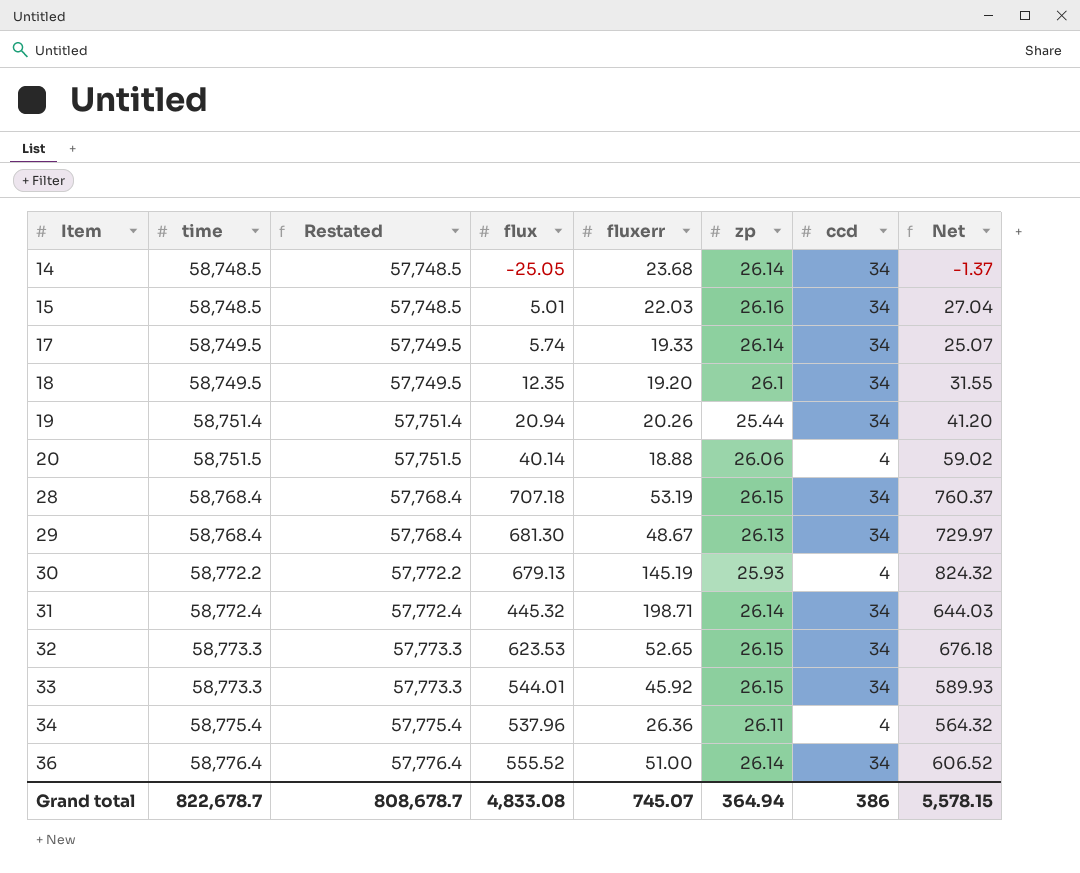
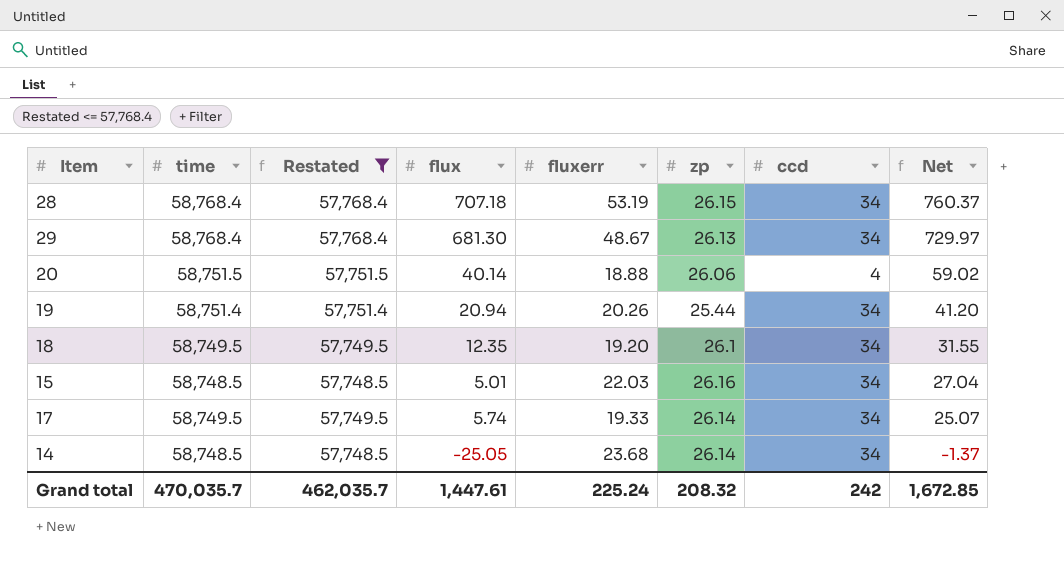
filter: none -> Restated <= 57,768.4
row order: Item ascending -> Net descending
Grand total | time: 822,678.7 -> 470,035.7
Grand total | Restated: 808,678.7 -> 462,035.7
Grand total | flux: 4,833.08 -> 1,447.61
Grand total | fluxerr: 745.07 -> 225.24
Grand total | zp: 364.94 -> 208.32
Grand total | ccd: 386 -> 242
Grand total | Net: 5,578.15 -> 1,672.85

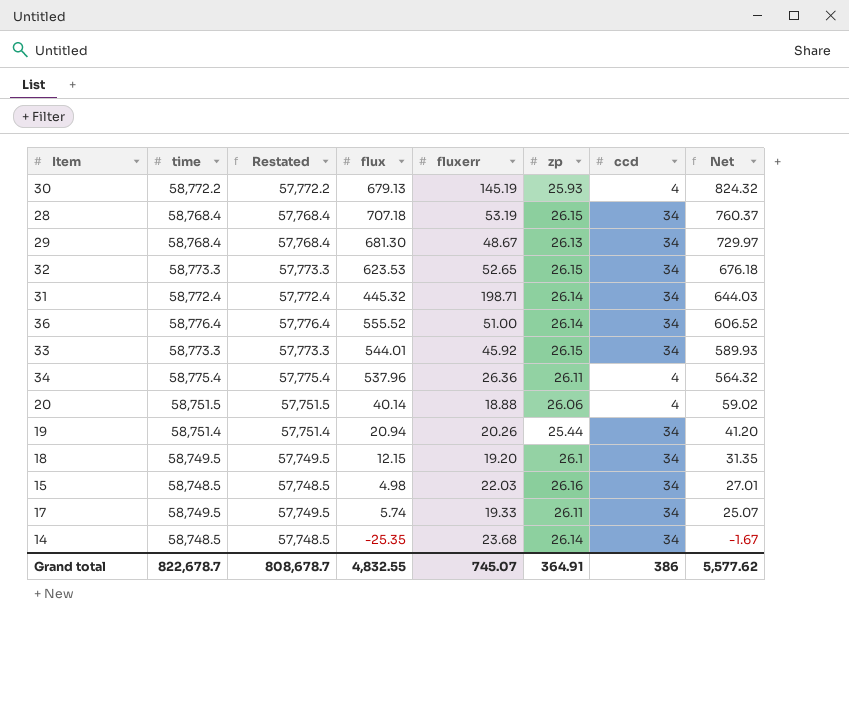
filter: Restated <= 57,768.4 -> none
18 | flux: 12.35 -> 12.15
18 | Net: 31.55 -> 31.35
15 | flux: 5.01 -> 4.98
15 | Net: 27.04 -> 27.01
17 | zp: 26.14 -> 26.11
14 | flux: -25.05 -> -25.35
14 | Net: -1.37 -> -1.67
Grand total | time: 470,035.7 -> 822,678.7
Grand total | Restated: 462,035.7 -> 808,678.7
Grand total | flux: 1,447.61 -> 4,832.55
Grand total | fluxerr: 225.24 -> 745.07
Grand total | zp: 208.32 -> 364.91
Grand total | ccd: 242 -> 386
Grand total | Net: 1,672.85 -> 5,577.62

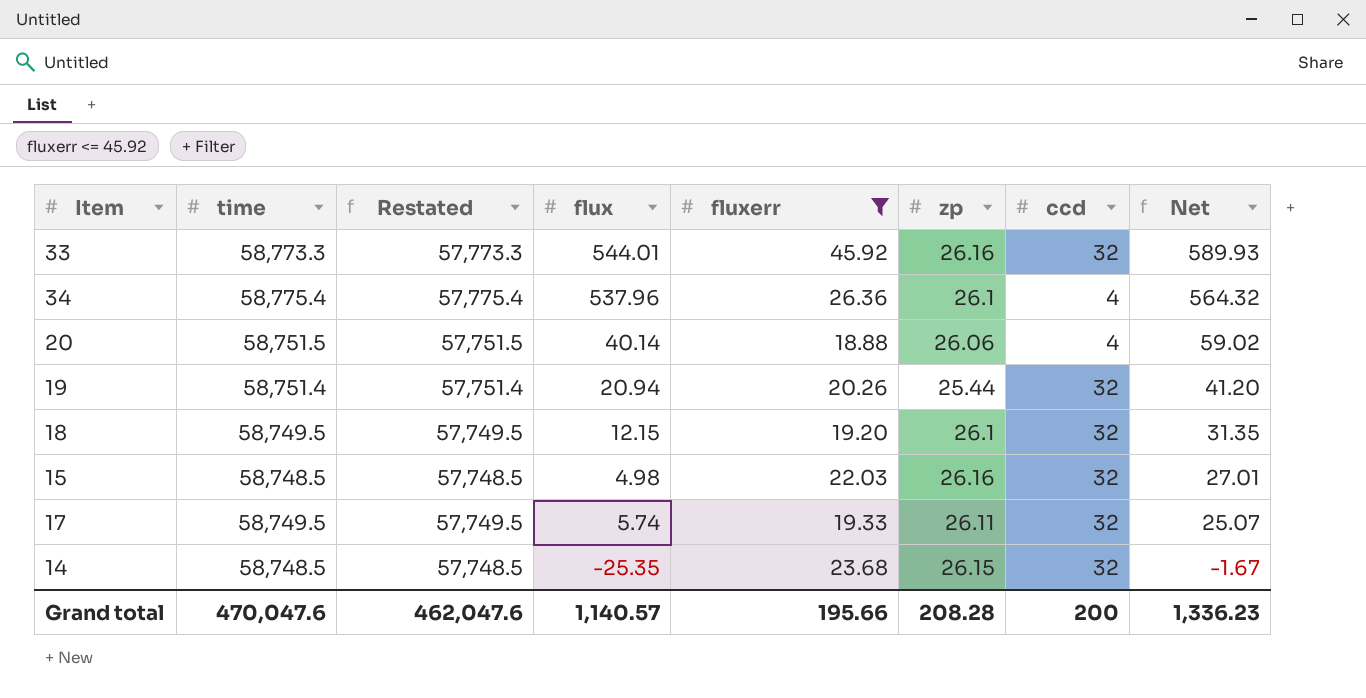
filter: none -> fluxerr <= 45.92
33 | zp: 26.15 -> 26.16
33 | ccd: 34 -> 32
34 | zp: 26.11 -> 26.1
19 | ccd: 34 -> 32
18 | ccd: 34 -> 32
15 | ccd: 34 -> 32
17 | ccd: 34 -> 32
14 | zp: 26.14 -> 26.15
14 | ccd: 34 -> 32
Grand total | time: 822,678.7 -> 470,047.6
Grand total | Restated: 808,678.7 -> 462,047.6
Grand total | flux: 4,832.55 -> 1,140.57
Grand total | fluxerr: 745.07 -> 195.66
Grand total | zp: 364.91 -> 208.28
Grand total | ccd: 386 -> 200
Grand total | Net: 5,577.62 -> 1,336.23

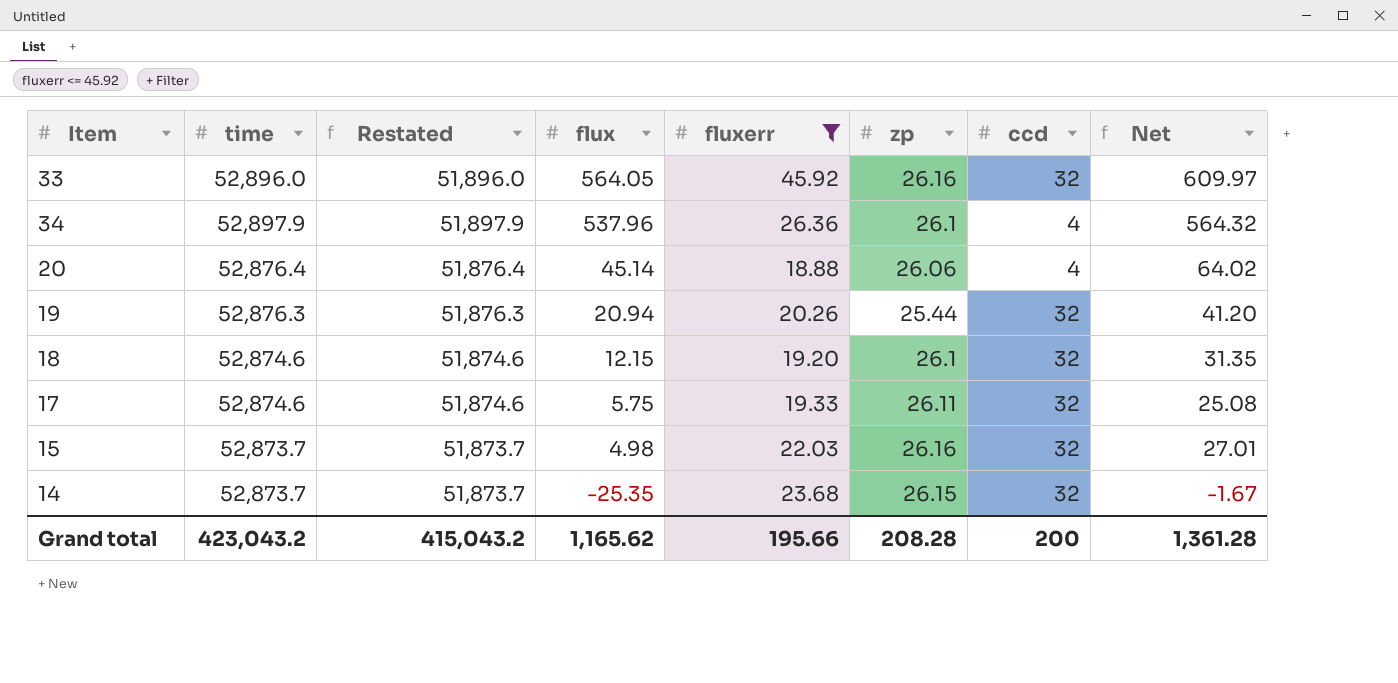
row order: Net descending -> flux descending
33 | time: 58,773.3 -> 52,896.0
33 | Restated: 57,773.3 -> 51,896.0
33 | flux: 544.01 -> 564.05
33 | Net: 589.93 -> 609.97
34 | time: 58,775.4 -> 52,897.9
34 | Restated: 57,775.4 -> 51,897.9
20 | time: 58,751.5 -> 52,876.4
20 | Restated: 57,751.5 -> 51,876.4
20 | flux: 40.14 -> 45.14
20 | Net: 59.02 -> 64.02
19 | time: 58,751.4 -> 52,876.3
19 | Restated: 57,751.4 -> 51,876.3
18 | time: 58,749.5 -> 52,874.6
18 | Restated: 57,749.5 -> 51,874.6
17 | time: 58,749.5 -> 52,874.6
17 | Restated: 57,749.5 -> 51,874.6
17 | flux: 5.74 -> 5.75
17 | Net: 25.07 -> 25.08
15 | time: 58,748.5 -> 52,873.7
15 | Restated: 57,748.5 -> 51,873.7
14 | time: 58,748.5 -> 52,873.7
14 | Restated: 57,748.5 -> 51,873.7
Grand total | time: 470,047.6 -> 423,043.2
Grand total | Restated: 462,047.6 -> 415,043.2
Grand total | flux: 1,140.57 -> 1,165.62
Grand total | Net: 1,336.23 -> 1,361.28

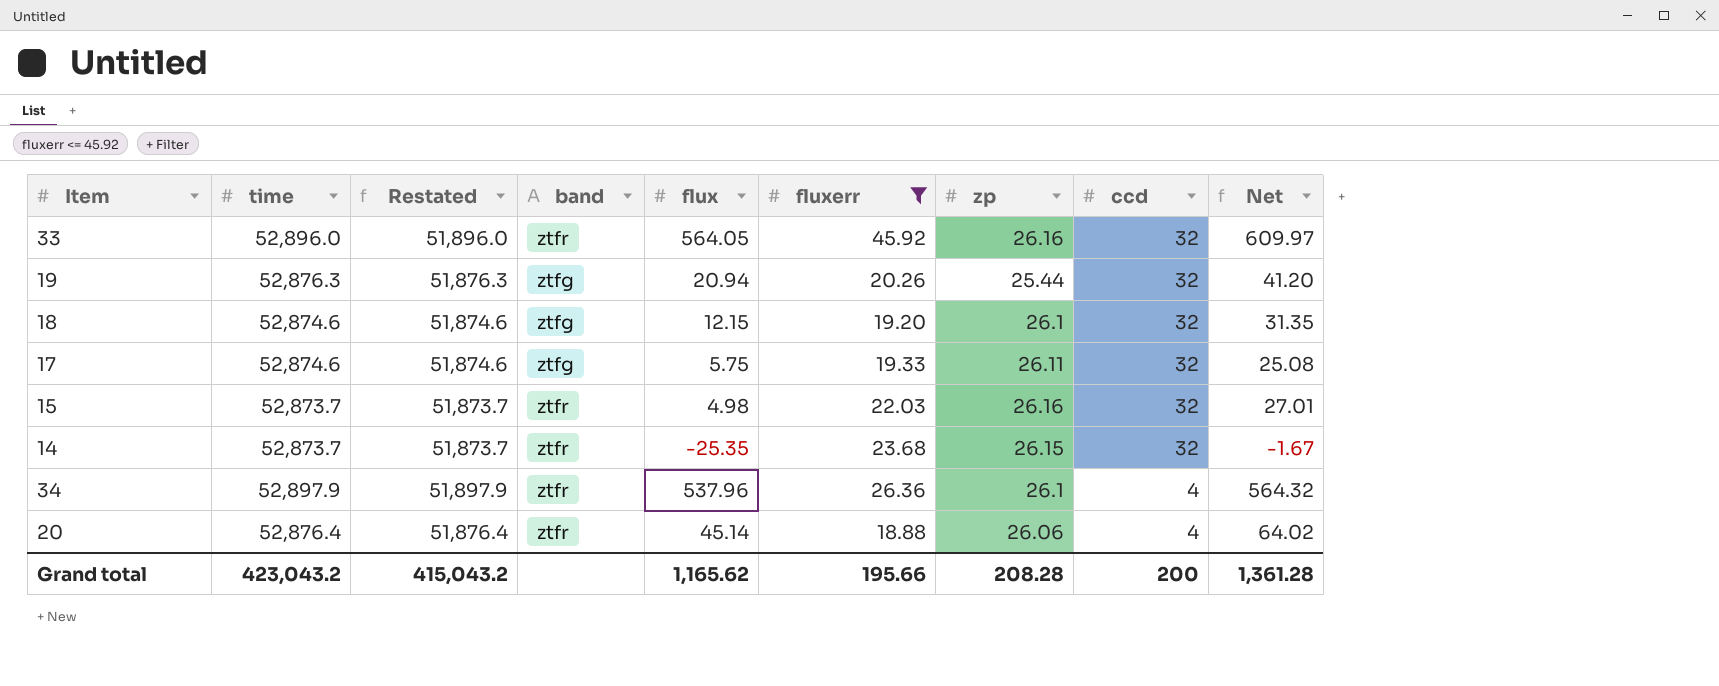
row order: flux descending -> ccd descending
column band | position: none -> 4

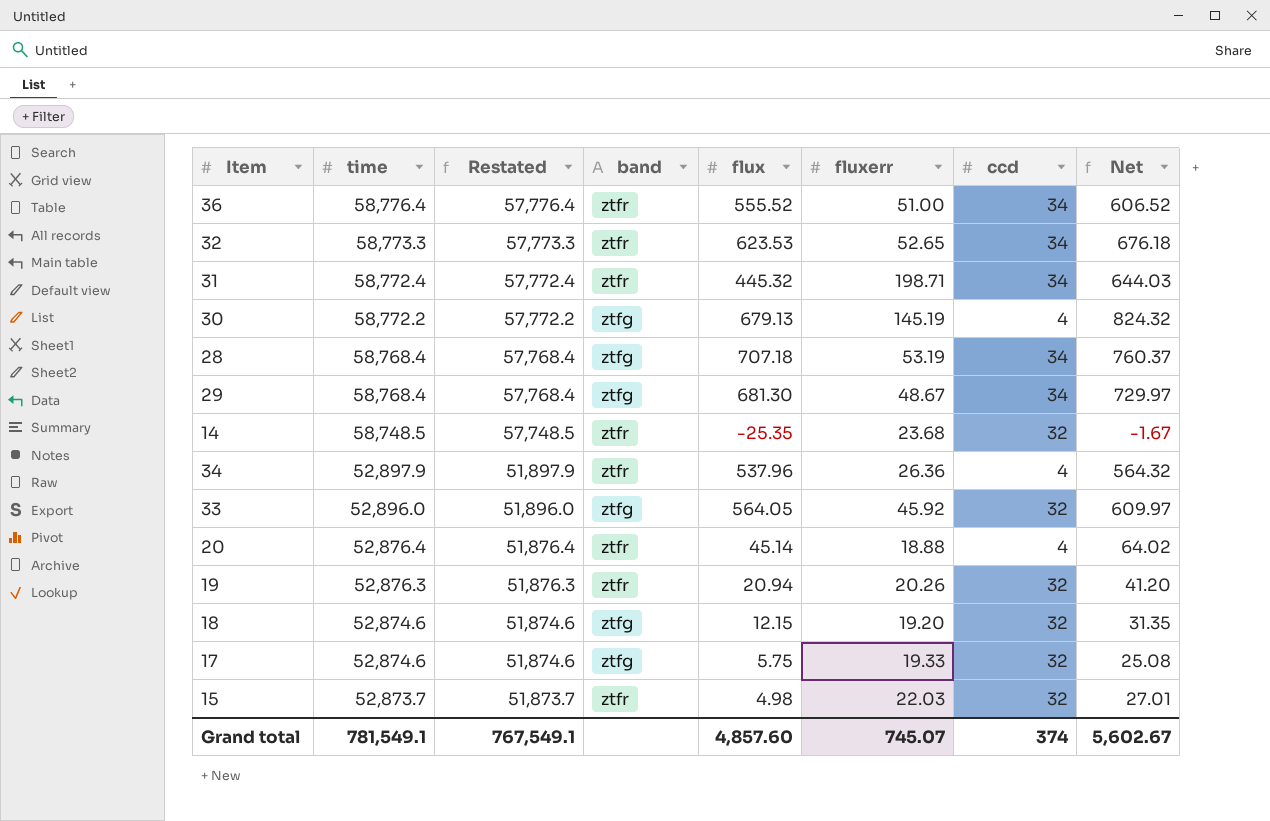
filter: fluxerr <= 45.92 -> none
row order: ccd descending -> time descending
column zp | position: 7 -> none
14 | time: 52,873.7 -> 58,748.5
14 | Restated: 51,873.7 -> 57,748.5
33 | band: ztfr -> ztfg
19 | band: ztfg -> ztfr
Grand total | time: 423,043.2 -> 781,549.1
Grand total | Restated: 415,043.2 -> 767,549.1
Grand total | flux: 1,165.62 -> 4,857.60
Grand total | fluxerr: 195.66 -> 745.07
Grand total | ccd: 200 -> 374
Grand total | Net: 1,361.28 -> 5,602.67

